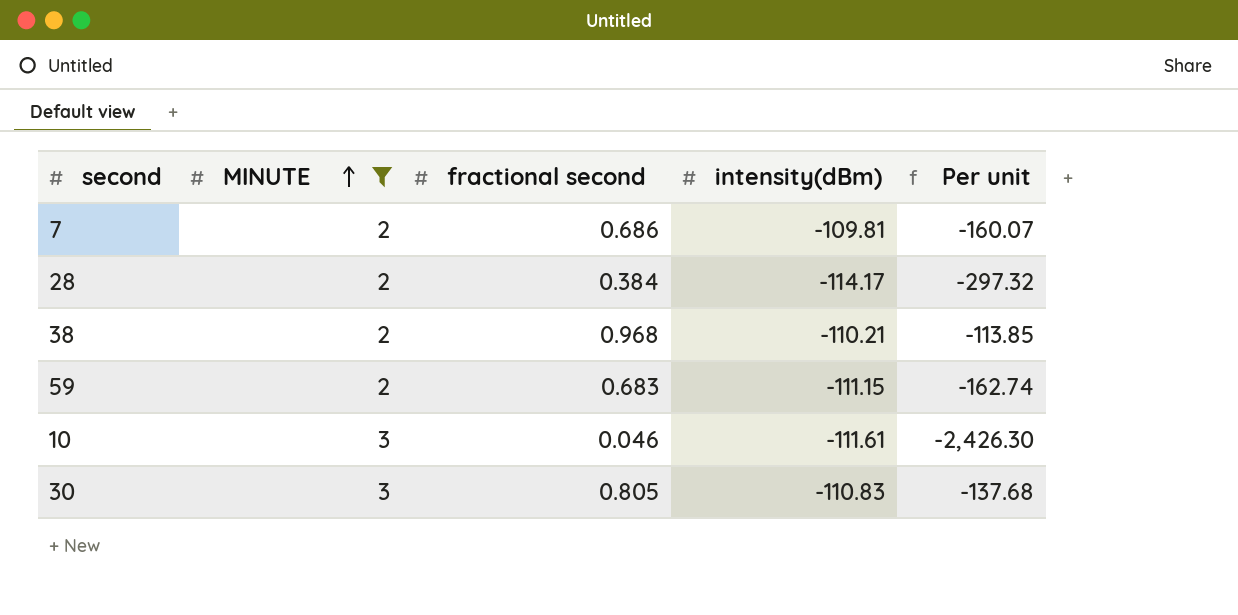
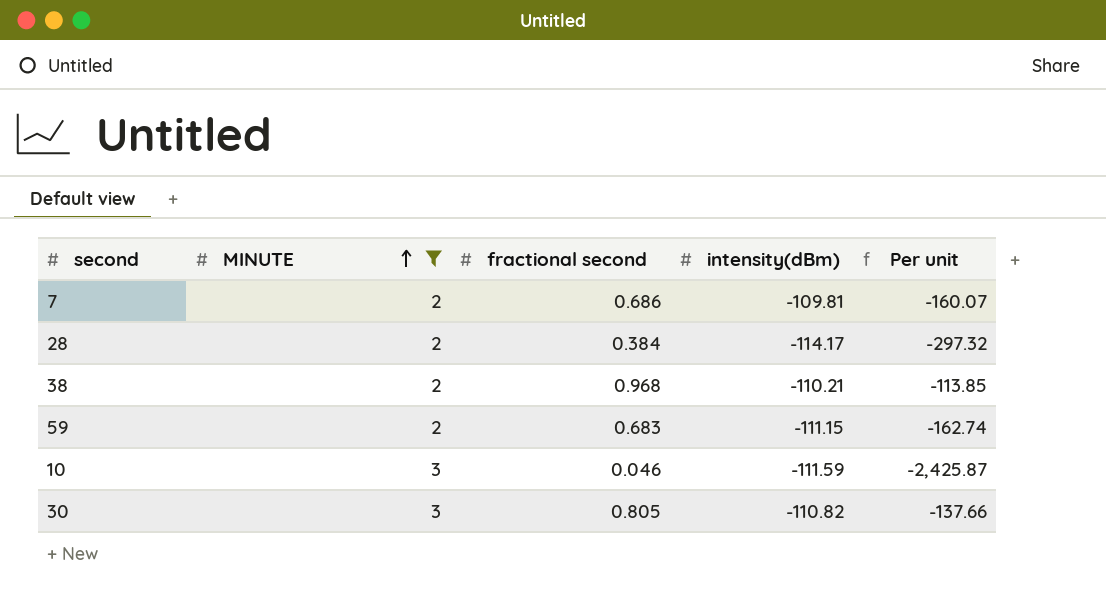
10 | intensity(dBm): -111.61 -> -111.59
10 | Per unit: -2,426.30 -> -2,425.87
30 | intensity(dBm): -110.83 -> -110.82
30 | Per unit: -137.68 -> -137.66

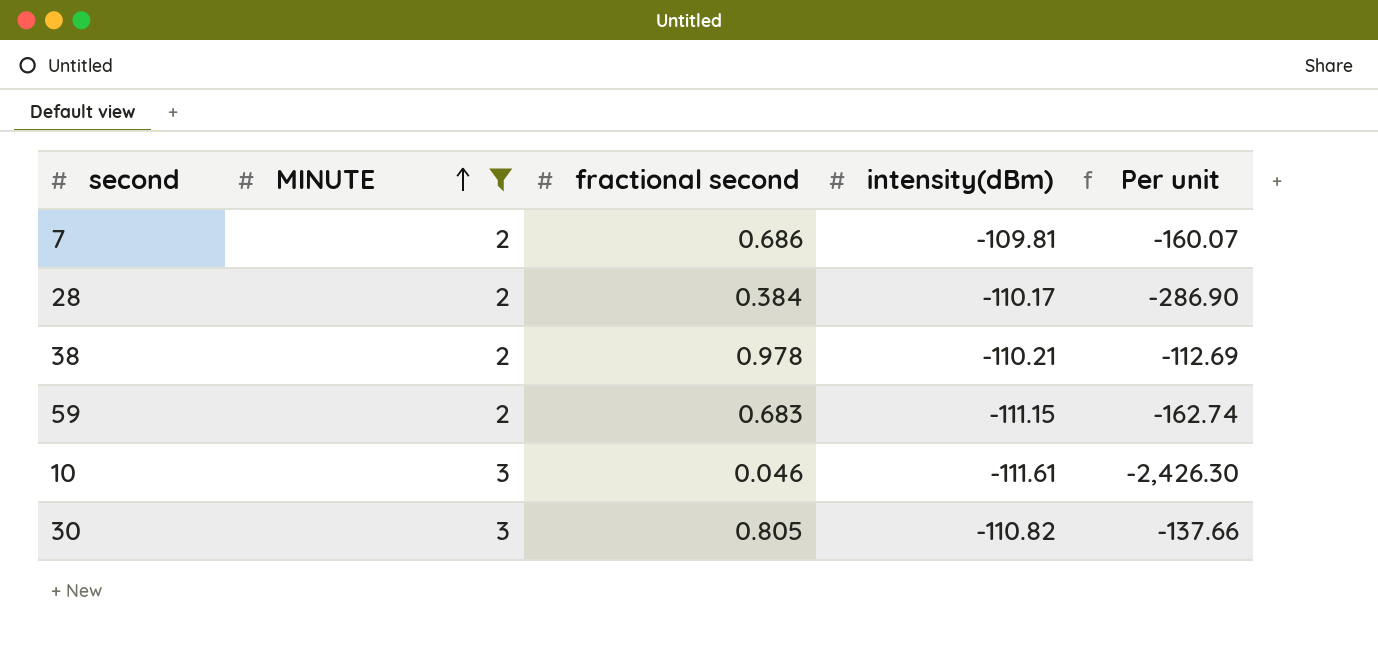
28 | intensity(dBm): -114.17 -> -110.17
28 | Per unit: -297.32 -> -286.90
38 | fractional second: 0.968 -> 0.978
38 | Per unit: -113.85 -> -112.69
10 | intensity(dBm): -111.59 -> -111.61
10 | Per unit: -2,425.87 -> -2,426.30

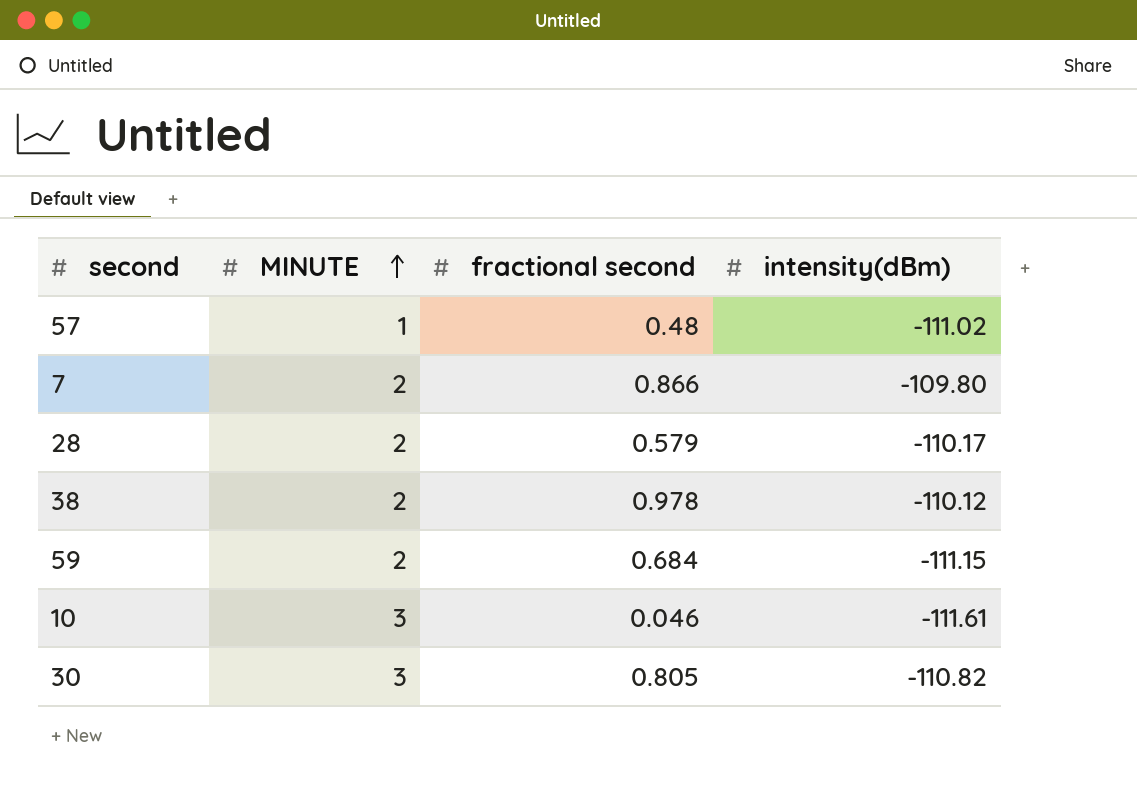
filter: MINUTE != 1 -> none
column Per unit | formula: [intensity(dBm)] / [fractional second] -> none
7 | fractional second: 0.686 -> 0.866
7 | intensity(dBm): -109.81 -> -109.80
28 | fractional second: 0.384 -> 0.579
38 | intensity(dBm): -110.21 -> -110.12
59 | fractional second: 0.683 -> 0.684

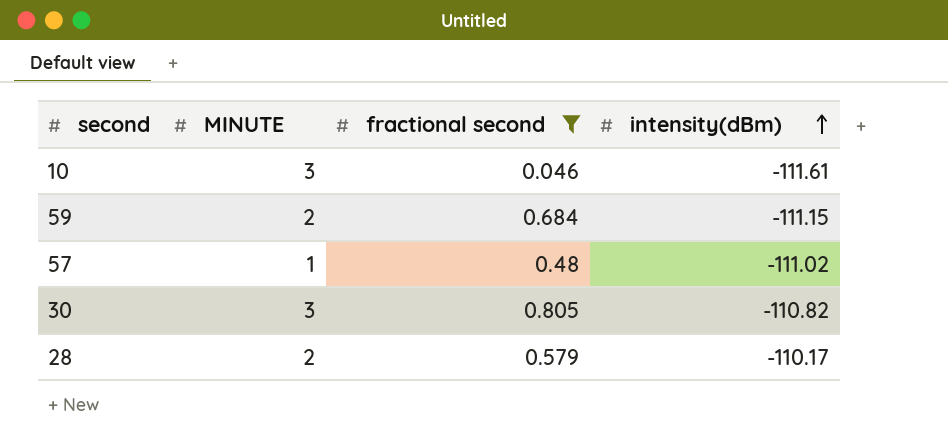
filter: none -> fractional second <= 0.805
row order: MINUTE ascending -> intensity(dBm) ascending

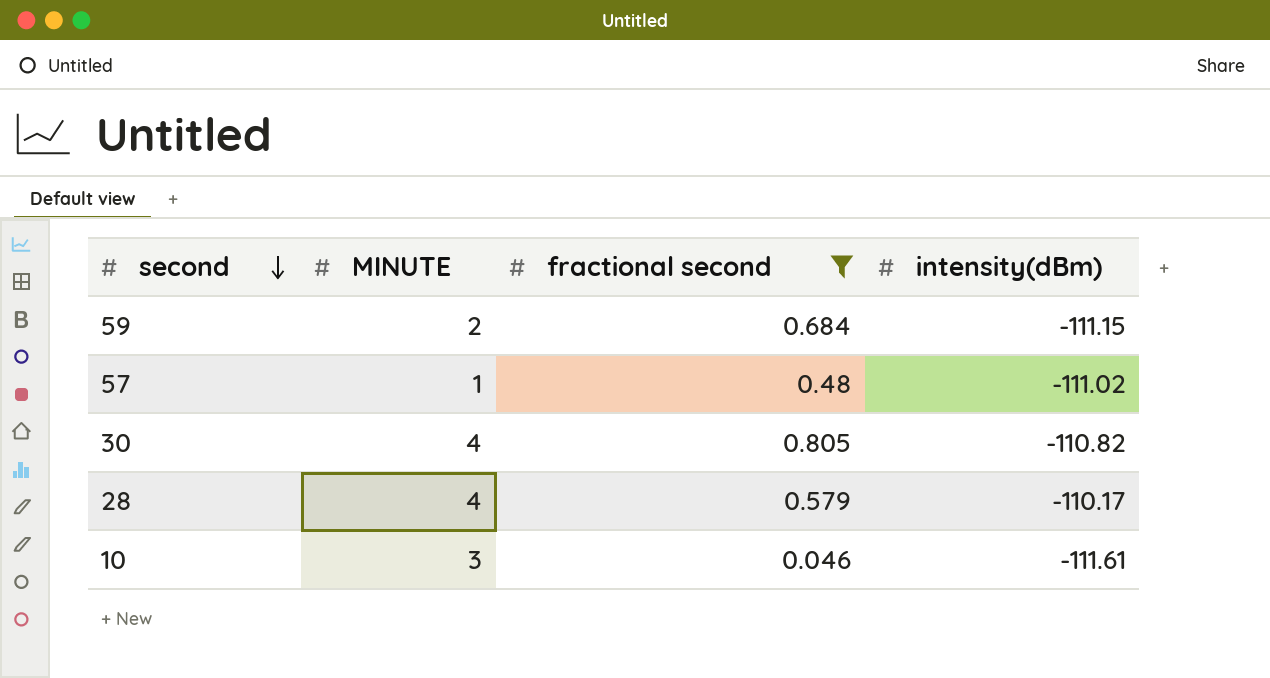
row order: intensity(dBm) ascending -> second descending
30 | MINUTE: 3 -> 4
28 | MINUTE: 2 -> 4

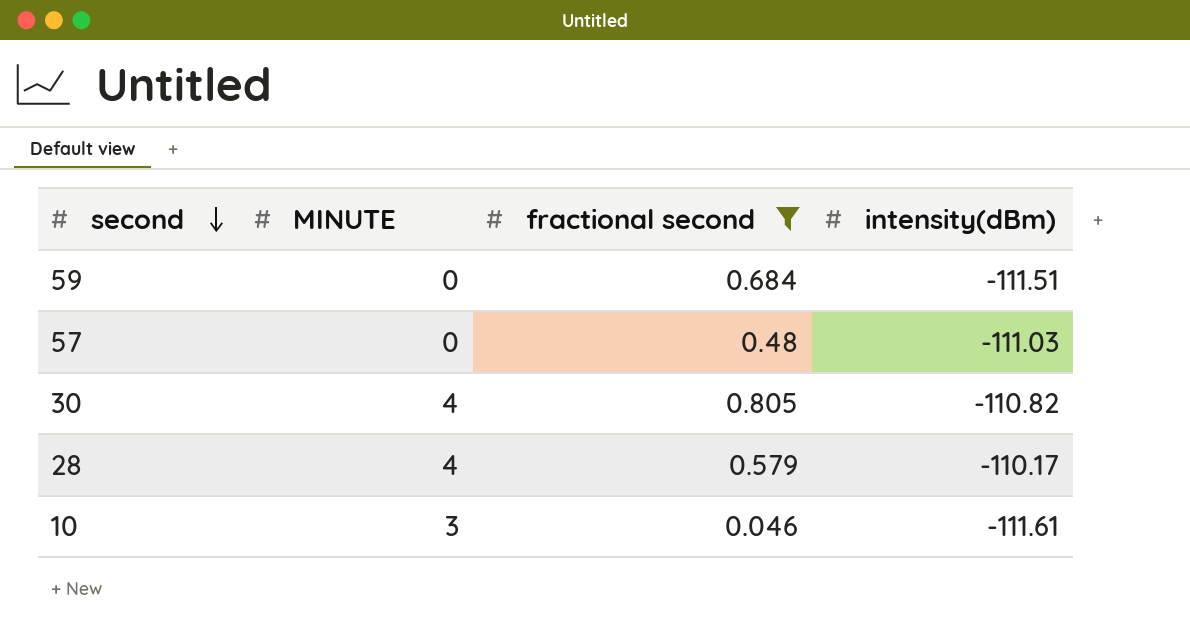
59 | MINUTE: 2 -> 0
59 | intensity(dBm): -111.15 -> -111.51
57 | MINUTE: 1 -> 0
57 | intensity(dBm): -111.02 -> -111.03

